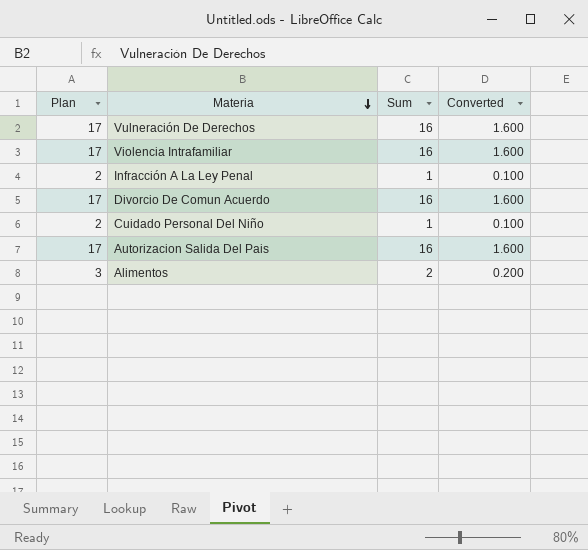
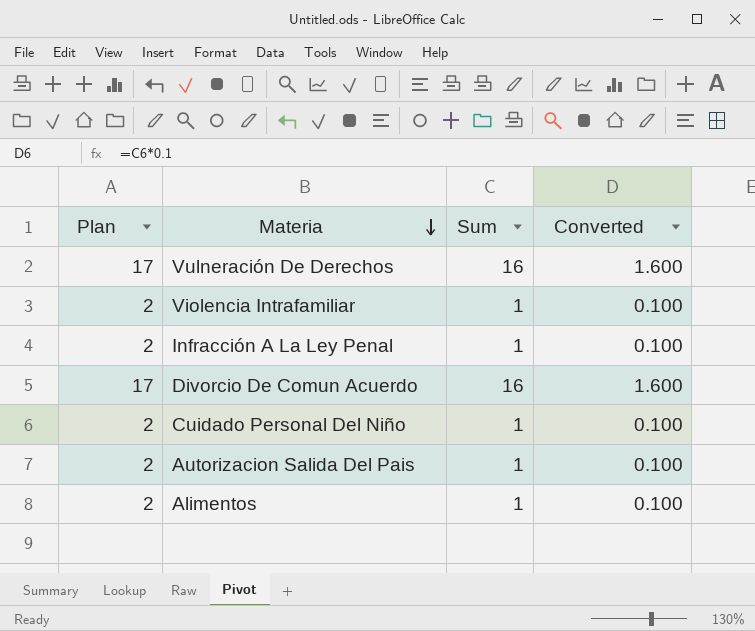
Violencia Intrafamiliar | Plan: 17 -> 2
Violencia Intrafamiliar | Sum: 16 -> 1
Violencia Intrafamiliar | Converted: 1.600 -> 0.100
Autorizacion Salida Del Pais | Plan: 17 -> 2
Autorizacion Salida Del Pais | Sum: 16 -> 1
Autorizacion Salida Del Pais | Converted: 1.600 -> 0.100
Alimentos | Plan: 3 -> 2
Alimentos | Sum: 2 -> 1
Alimentos | Converted: 0.200 -> 0.100

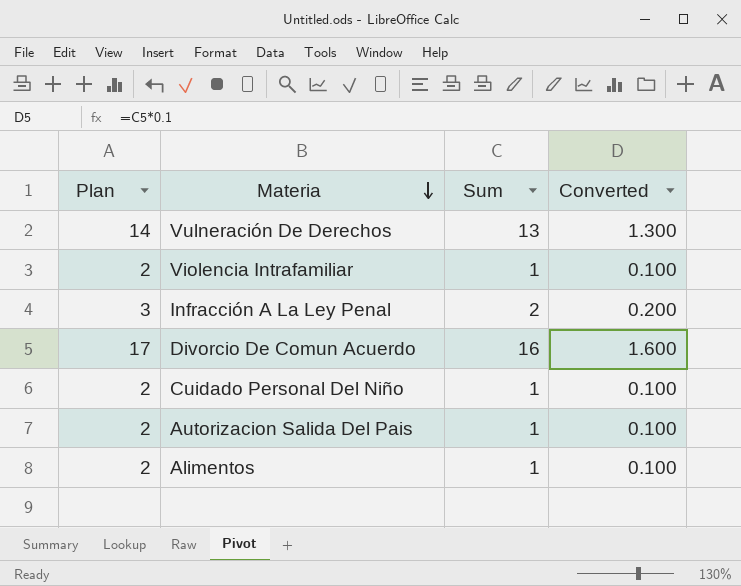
Vulneración De Derechos | Plan: 17 -> 14
Vulneración De Derechos | Sum: 16 -> 13
Vulneración De Derechos | Converted: 1.600 -> 1.300
Infracción A La Ley Penal | Plan: 2 -> 3
Infracción A La Ley Penal | Sum: 1 -> 2
Infracción A La Ley Penal | Converted: 0.100 -> 0.200

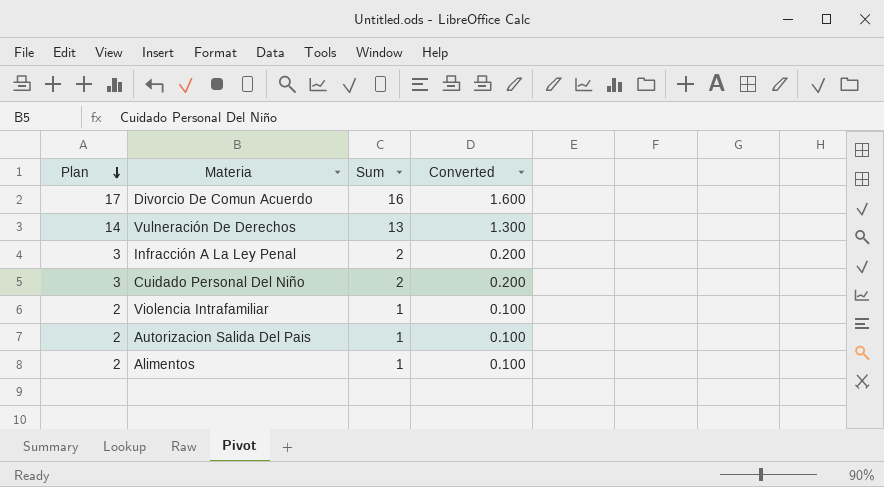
row order: Materia descending -> Plan descending
Cuidado Personal Del Niño | Plan: 2 -> 3
Cuidado Personal Del Niño | Sum: 1 -> 2
Cuidado Personal Del Niño | Converted: 0.100 -> 0.200

